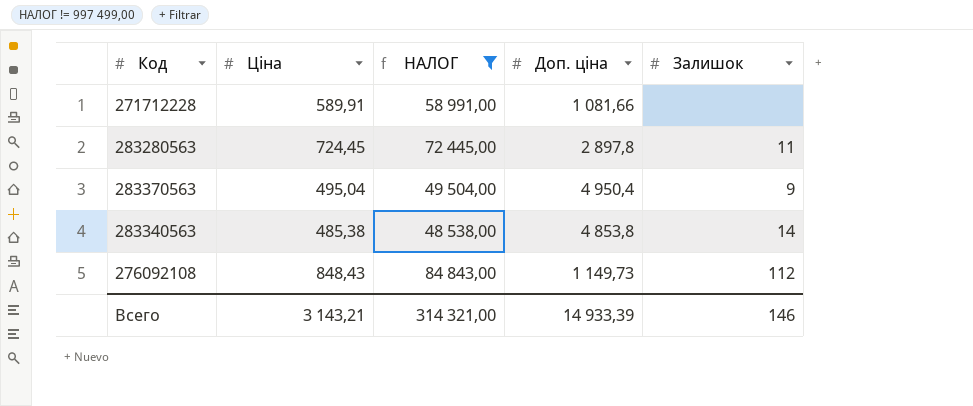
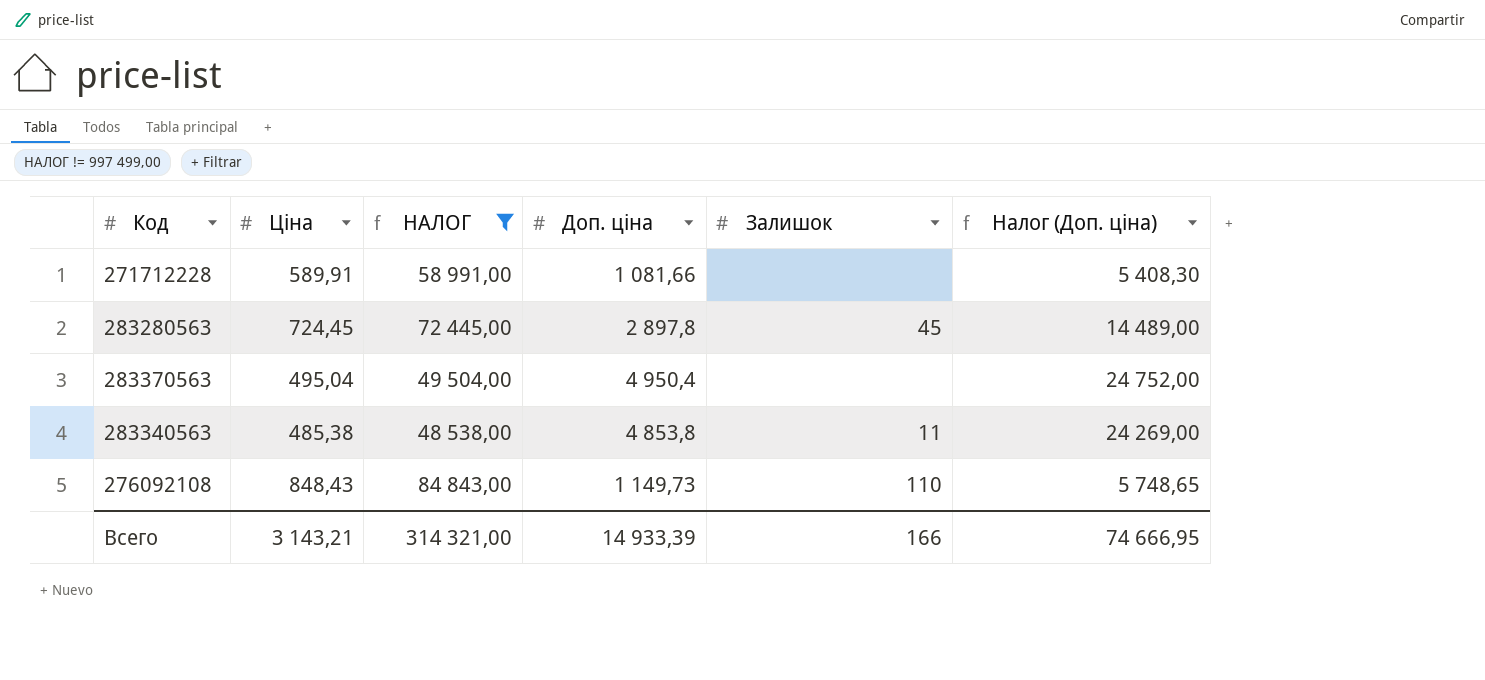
column Налог (Доп. ціна) | formula: none -> [Доп. ціна] * 5
283280563 | Залишок: 11 -> 45
283370563 | Залишок: 9 -> none
283340563 | Залишок: 14 -> 11
276092108 | Залишок: 112 -> 110
Всего | Залишок: 146 -> 166

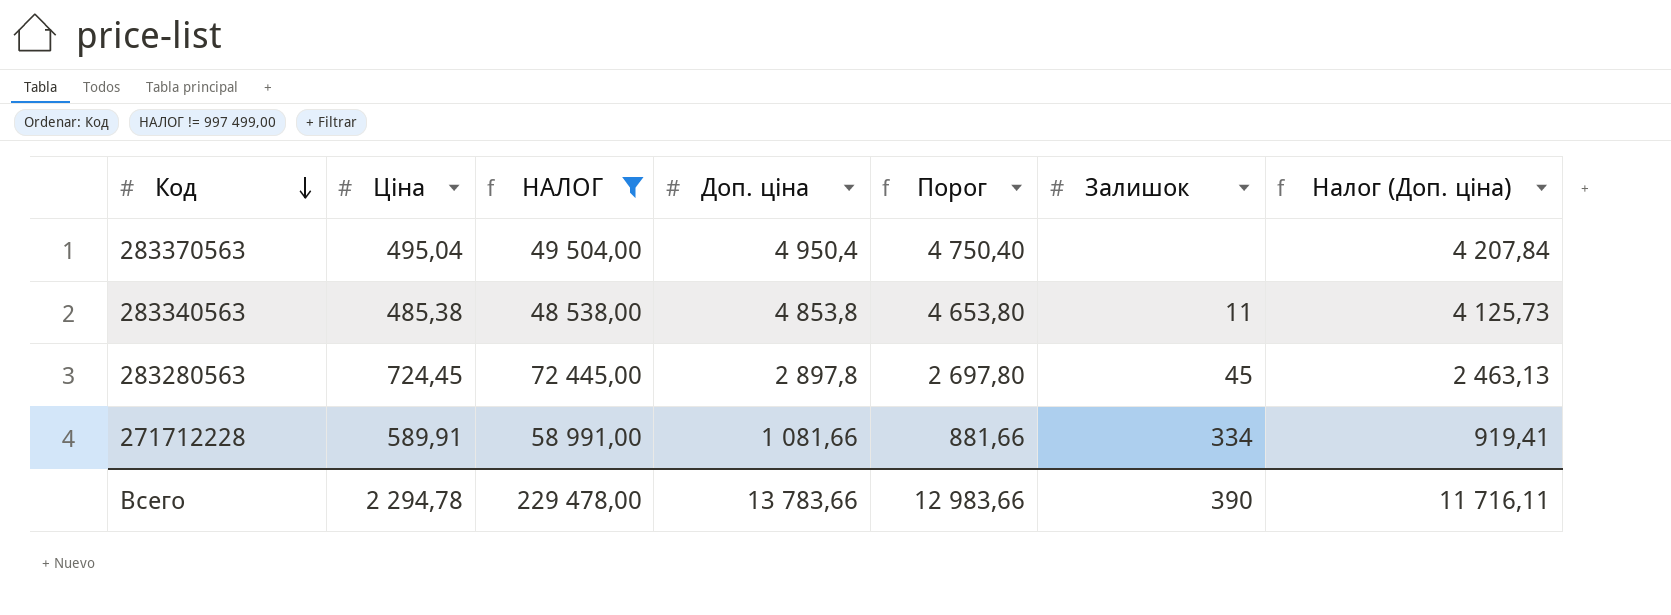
row order: none -> Код descending
column Порог | formula: none -> [Доп. ціна] - 200
column Налог (Доп. ціна) | formula: [Доп. ціна] * 5 -> [Доп. ціна] * 0,85
row 276092108: 848,43 | 84 843,00 | 1 149,73 | 110 | 5 748,65 -> none
271712228 | Залишок: none -> 334
Всего | Ціна: 3 143,21 -> 2 294,78
Всего | НАЛОГ: 314 321,00 -> 229 478,00
Всего | Доп. ціна: 14 933,39 -> 13 783,66
Всего | Залишок: 166 -> 390
Всего | Налог (Доп. ціна): 74 666,95 -> 11 716,11

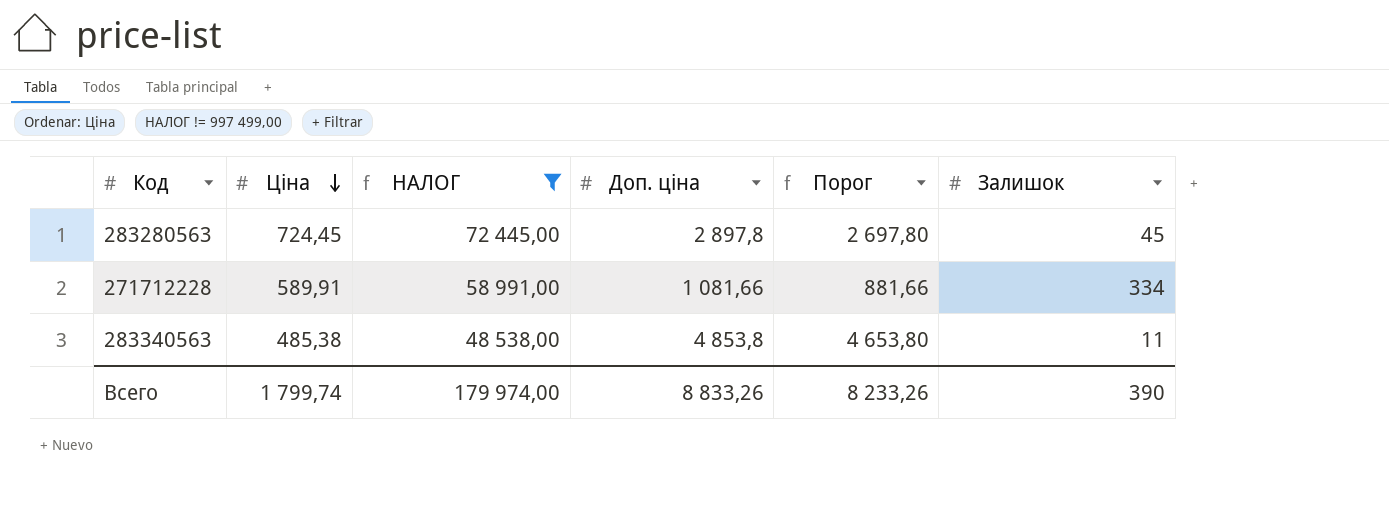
row order: Код descending -> Ціна descending
column Налог (Доп. ціна) | formula: [Доп. ціна] * 0,85 -> none
row 283370563: 495,04 | 49 504,00 | 4 950,4 | 4 750,40 | none | 4 207,84 -> none
Всего | Ціна: 2 294,78 -> 1 799,74
Всего | НАЛОГ: 229 478,00 -> 179 974,00
Всего | Доп. ціна: 13 783,66 -> 8 833,26
Всего | Порог: 12 983,66 -> 8 233,26

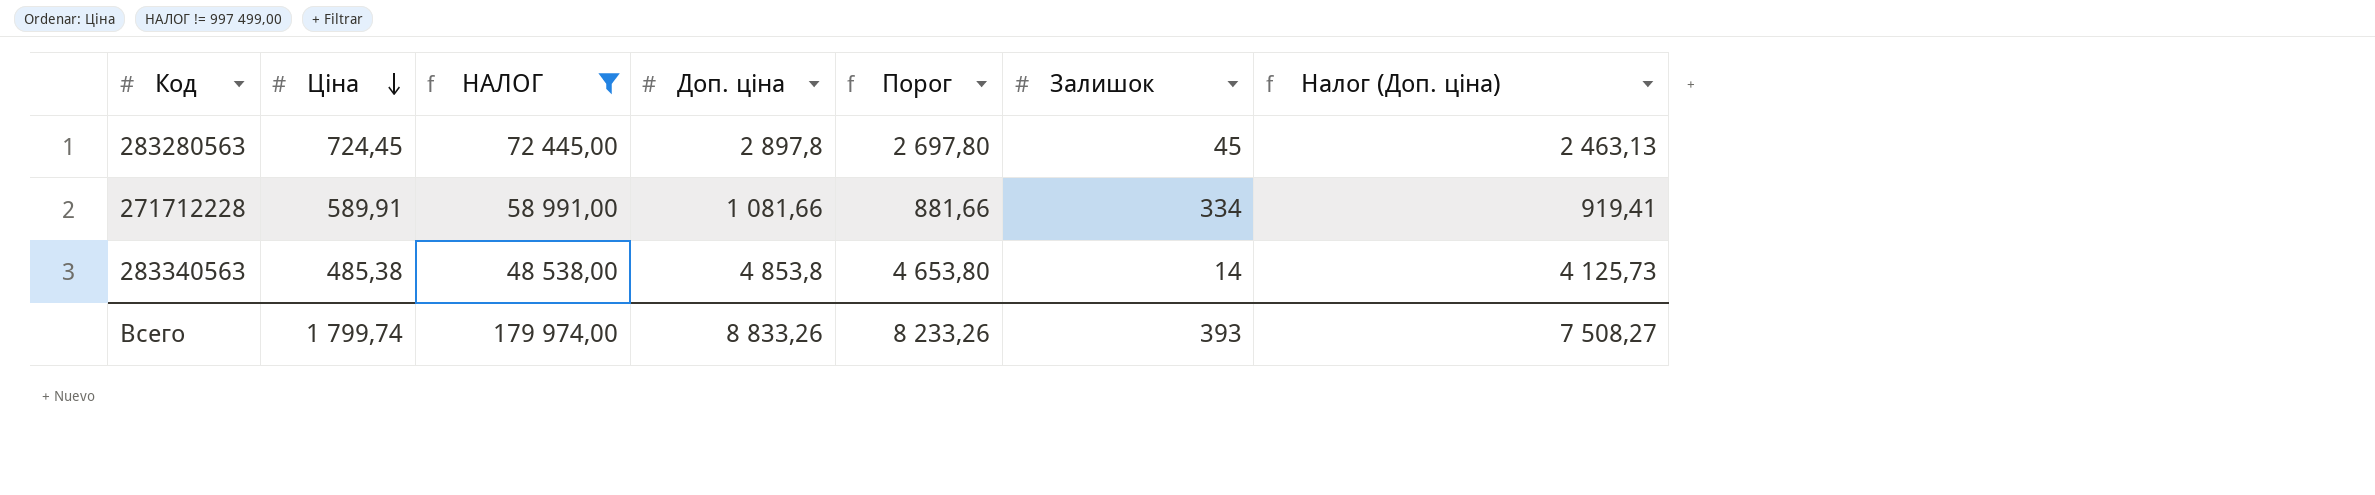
column Налог (Доп. ціна) | formula: none -> [Доп. ціна] * 0,85
283340563 | Залишок: 11 -> 14
Всего | Залишок: 390 -> 393

